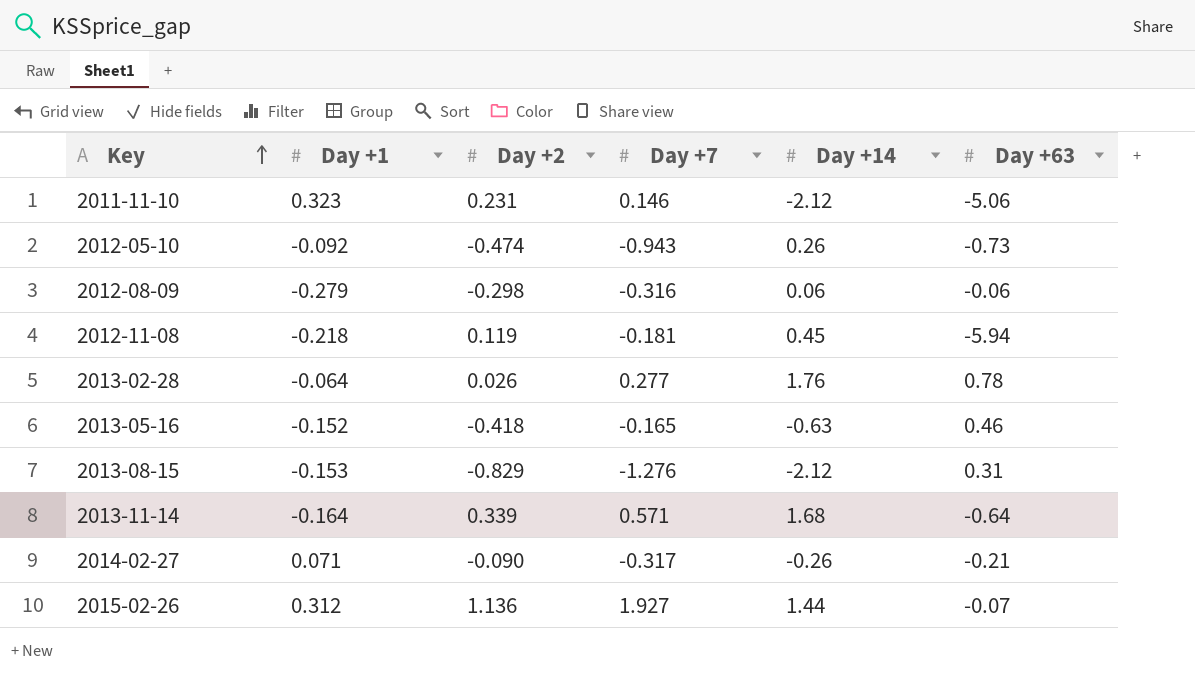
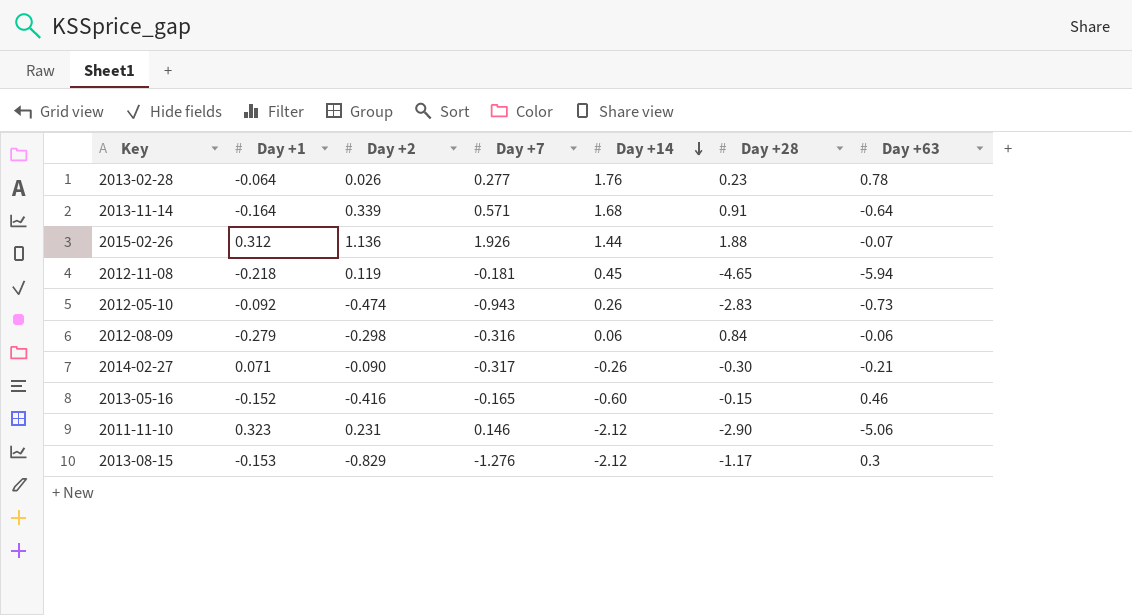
row order: Key ascending -> Day +14 descending
column Day +28 | position: none -> 6
2015-02-26 | Day +7: 1.927 -> 1.926
2013-05-16 | Day +2: -0.418 -> -0.416
2013-05-16 | Day +14: -0.63 -> -0.60
2013-08-15 | Day +63: 0.31 -> 0.3

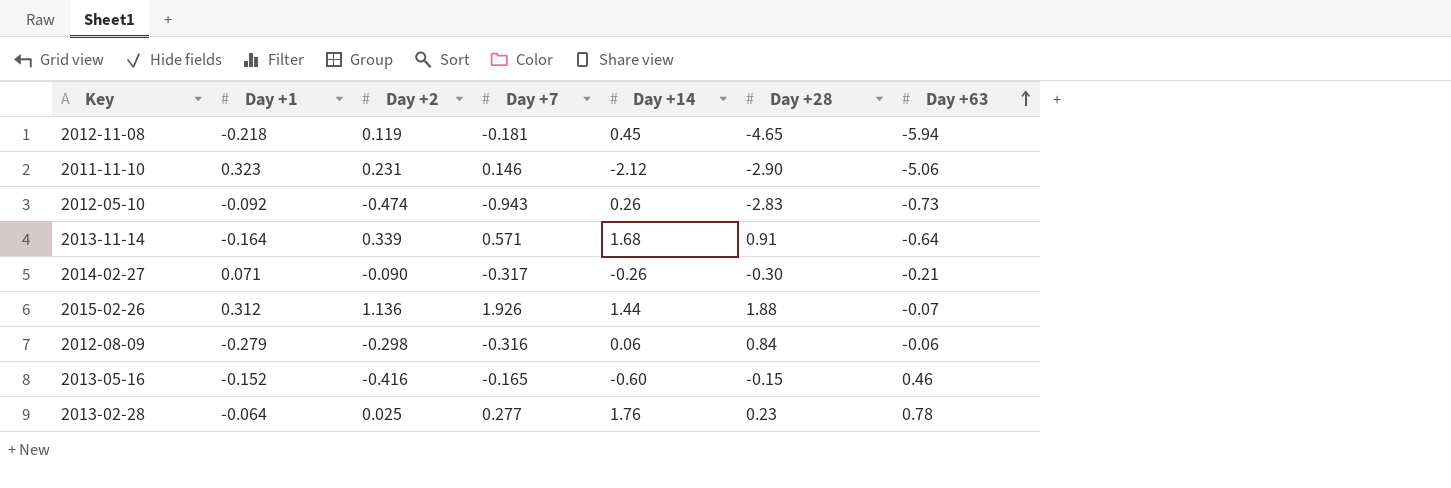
row order: Day +14 descending -> Day +63 ascending
row 2013-08-15: -0.153 | -0.829 | -1.276 | -2.12 | -1.17 | 0.3 -> none
2013-02-28 | Day +2: 0.026 -> 0.025

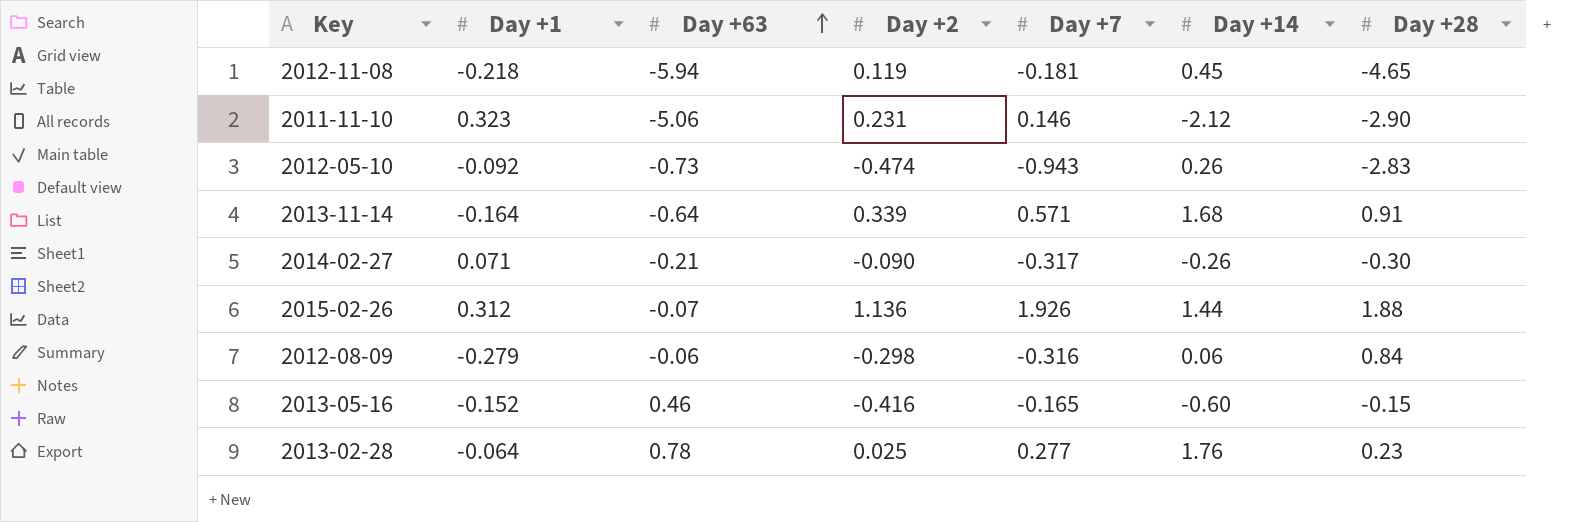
column Day +63 | position: 7 -> 3

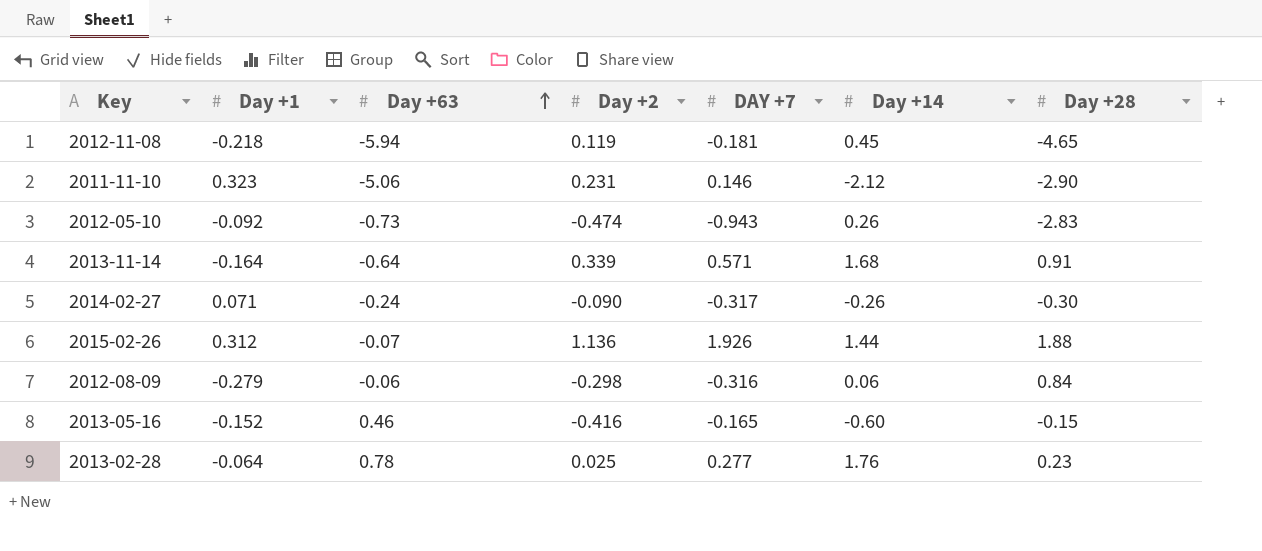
column name: Day +7 -> DAY +7
2014-02-27 | Day +63: -0.21 -> -0.24

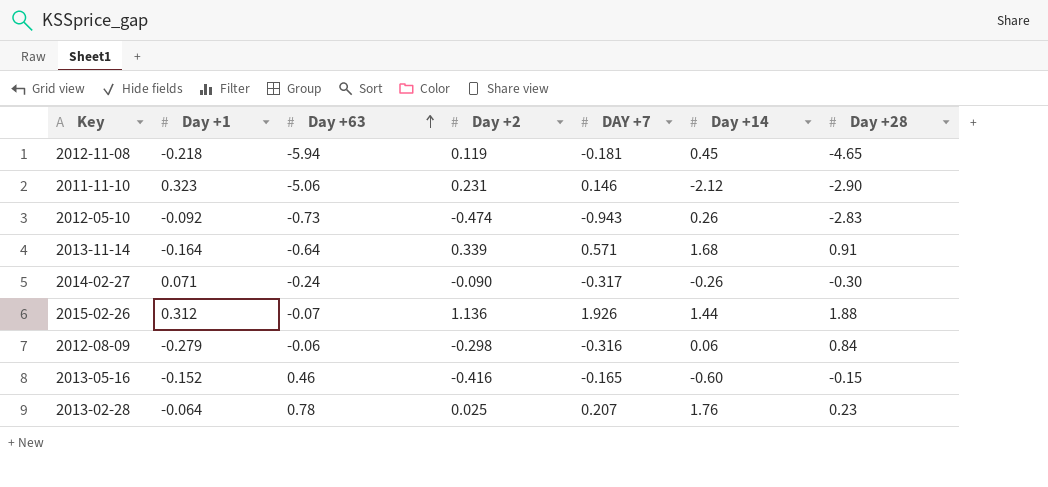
2013-02-28 | DAY +7: 0.277 -> 0.207

